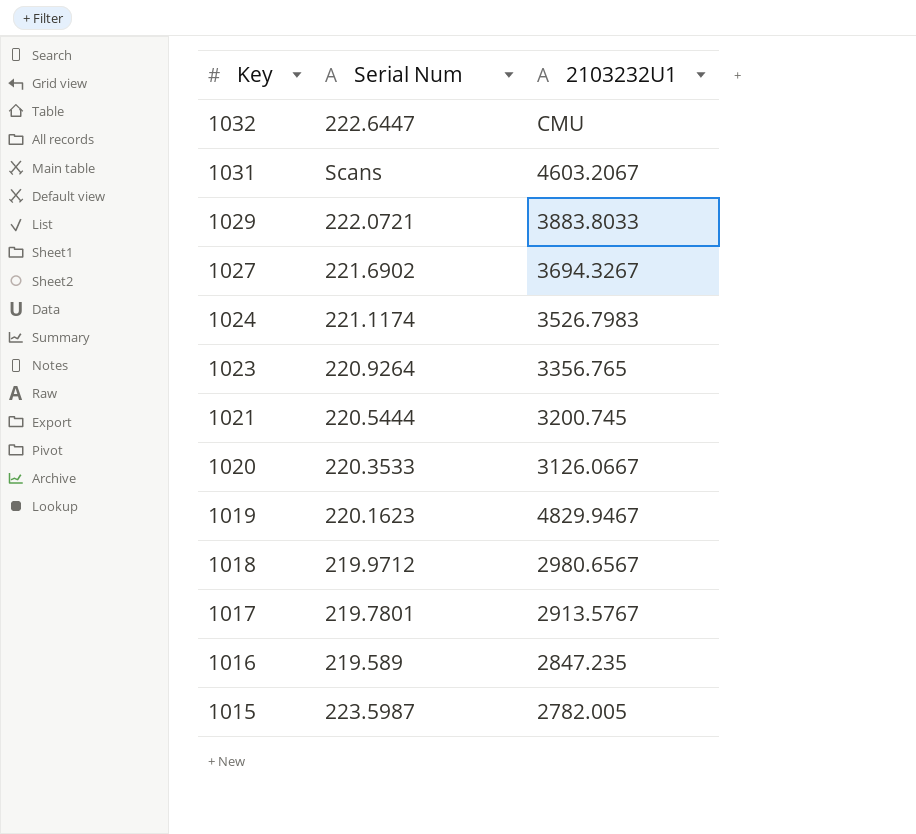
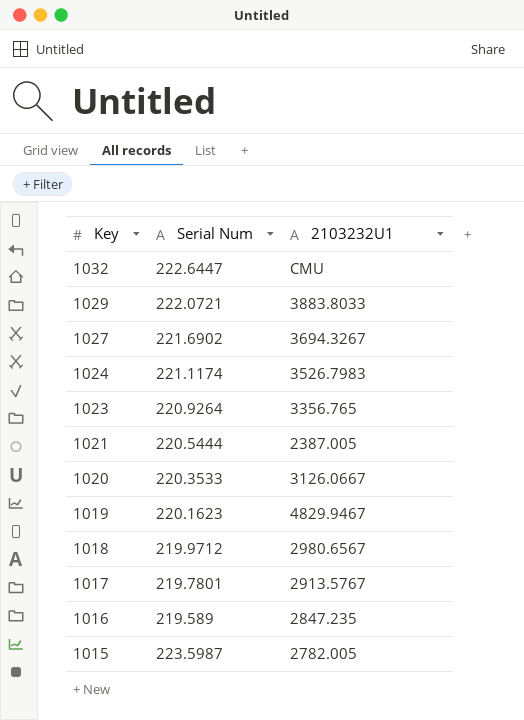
row 1031: Scans | 4603.2067 -> none
1021 | 2103232U1: 3200.745 -> 2387.005

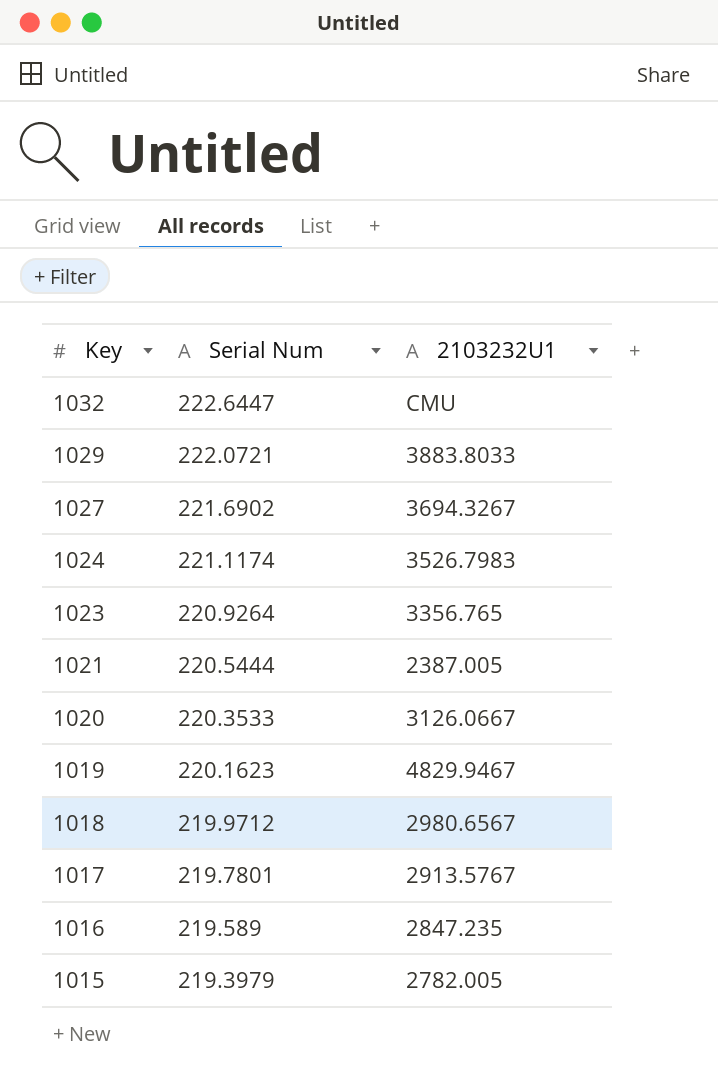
1015 | Serial Num: 223.5987 -> 219.3979

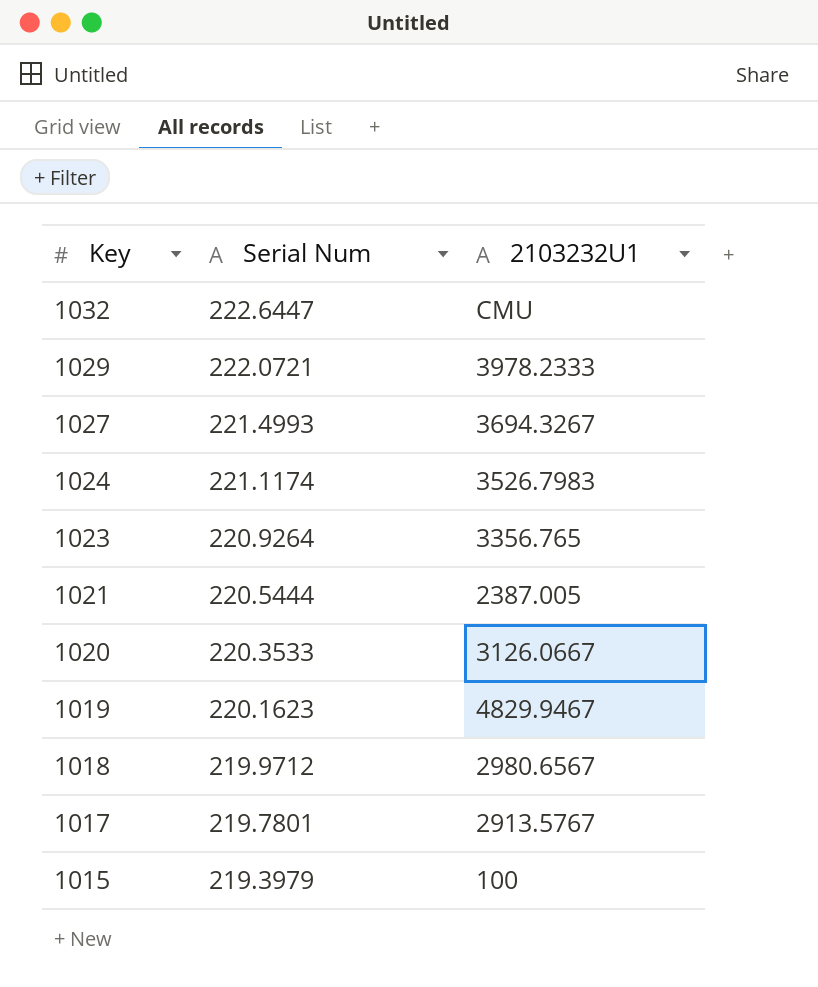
row 1016: 219.589 | 2847.235 -> none
1029 | 2103232U1: 3883.8033 -> 3978.2333
1027 | Serial Num: 221.6902 -> 221.4993
1015 | 2103232U1: 2782.005 -> 100

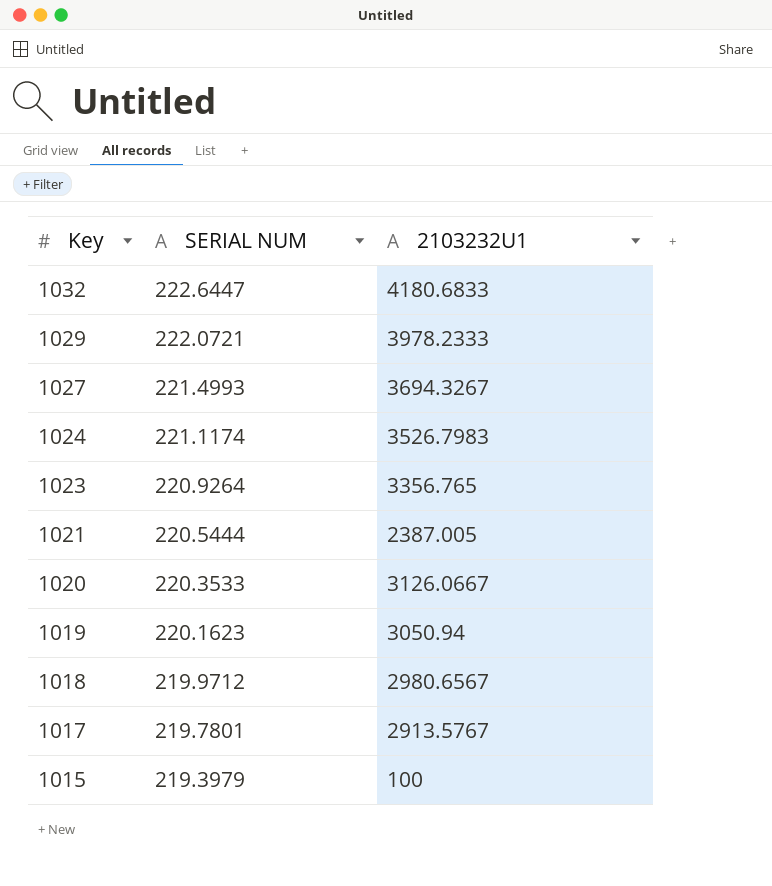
column name: Serial Num -> SERIAL NUM
1032 | 2103232U1: CMU -> 4180.6833
1019 | 2103232U1: 4829.9467 -> 3050.94

